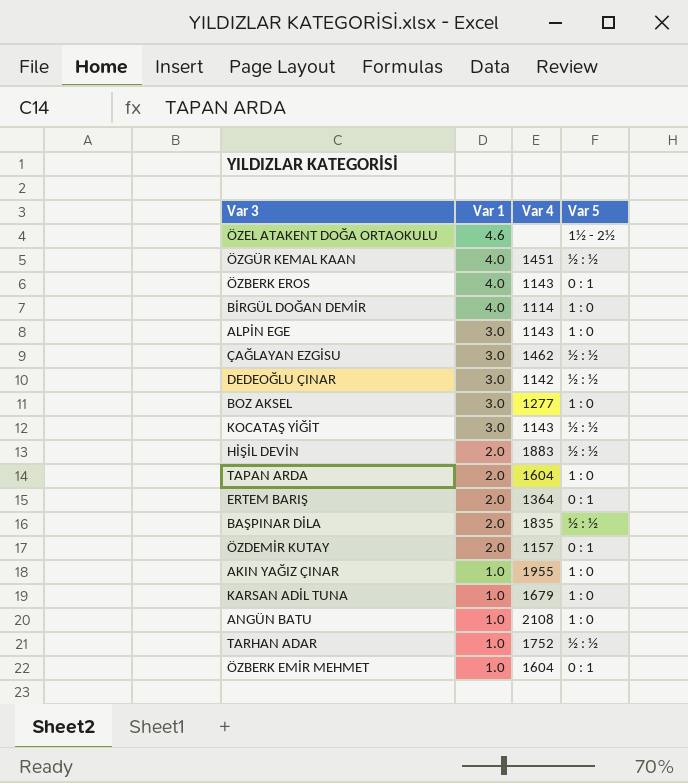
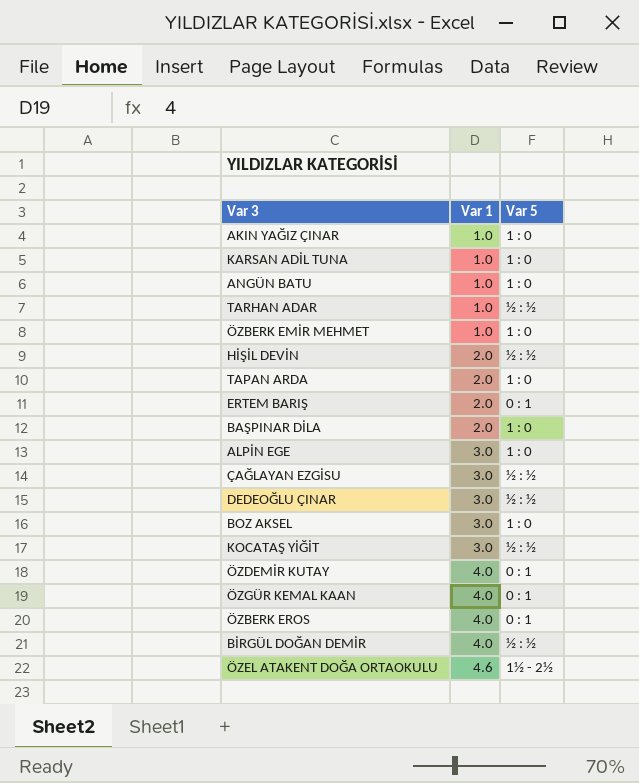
row order: Var 1 descending -> Var 1 ascending
column Var 4 | position: 3 -> none
ÖZBERK EMİR MEHMET | Var 5: 0 : 1 -> 1 : 0
BAŞPINAR DİLA | Var 5: ½ : ½ -> 1 : 0
ÖZDEMİR KUTAY | Var 1: 2.0 -> 4.0
ÖZGÜR KEMAL KAAN | Var 5: ½ : ½ -> 0 : 1
BİRGÜL DOĞAN DEMİR | Var 5: 1 : 0 -> ½ : ½

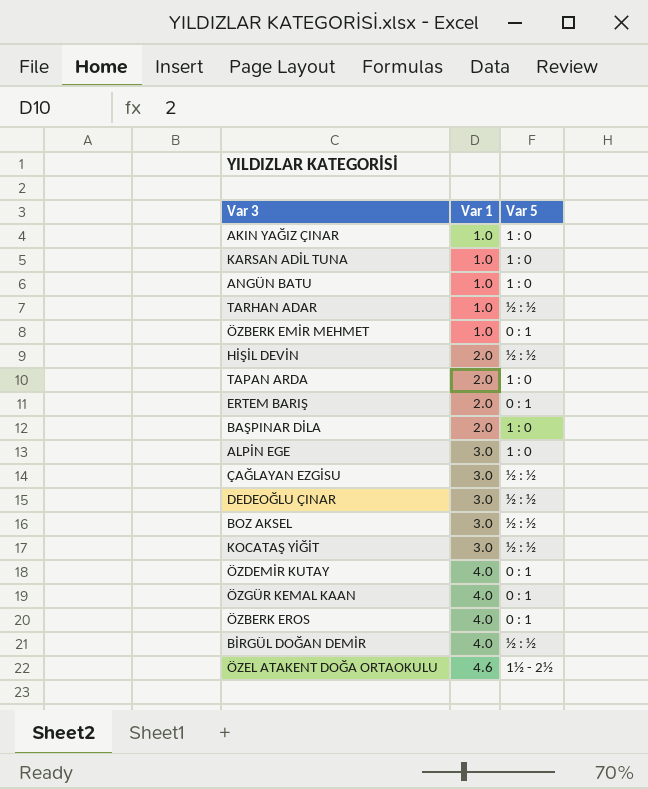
ÖZBERK EMİR MEHMET | Var 5: 1 : 0 -> 0 : 1
BOZ AKSEL | Var 5: 1 : 0 -> ½ : ½

